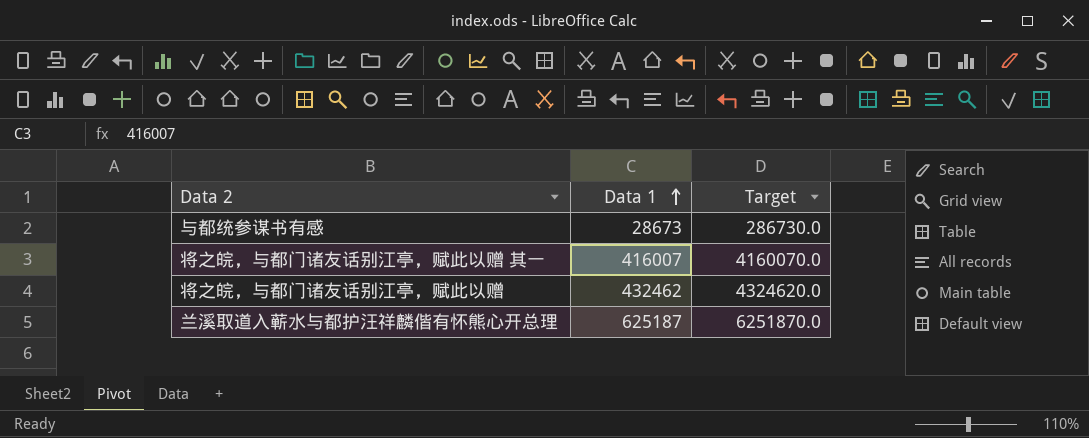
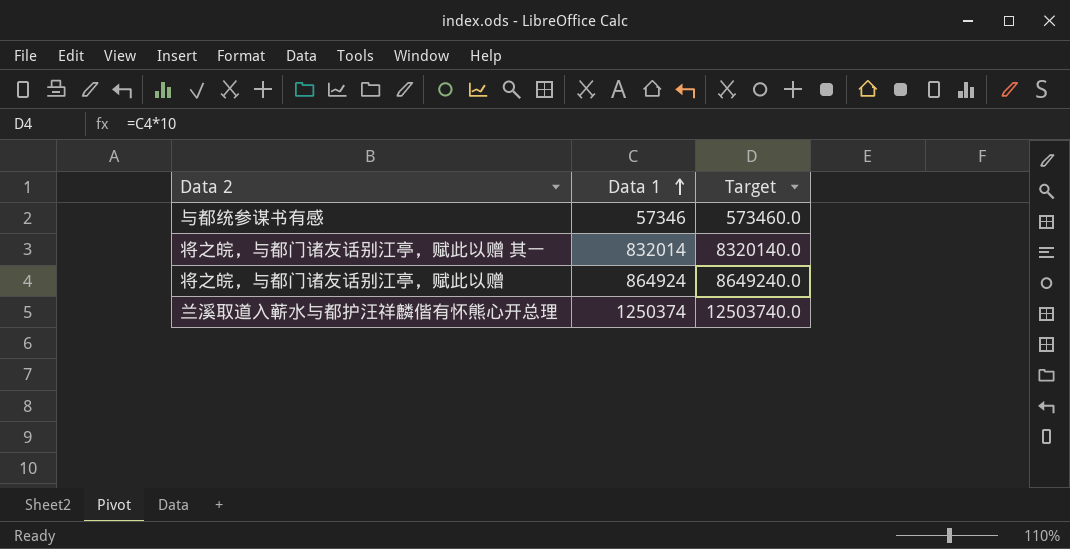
与都统参谋书有感 | Data 1: 28673 -> 57346
与都统参谋书有感 | Target: 286730.0 -> 573460.0
将之皖，与都门诸友话别江亭，赋此以赠 其一 | Data 1: 416007 -> 832014
将之皖，与都门诸友话别江亭，赋此以赠 其一 | Target: 4160070.0 -> 8320140.0
将之皖，与都门诸友话别江亭，赋此以赠 | Data 1: 432462 -> 864924
将之皖，与都门诸友话别江亭，赋此以赠 | Target: 4324620.0 -> 8649240.0
兰溪取道入蕲水与都护汪祥麟偕有怀熊心开总理 | Data 1: 625187 -> 1250374
兰溪取道入蕲水与都护汪祥麟偕有怀熊心开总理 | Target: 6251870.0 -> 12503740.0

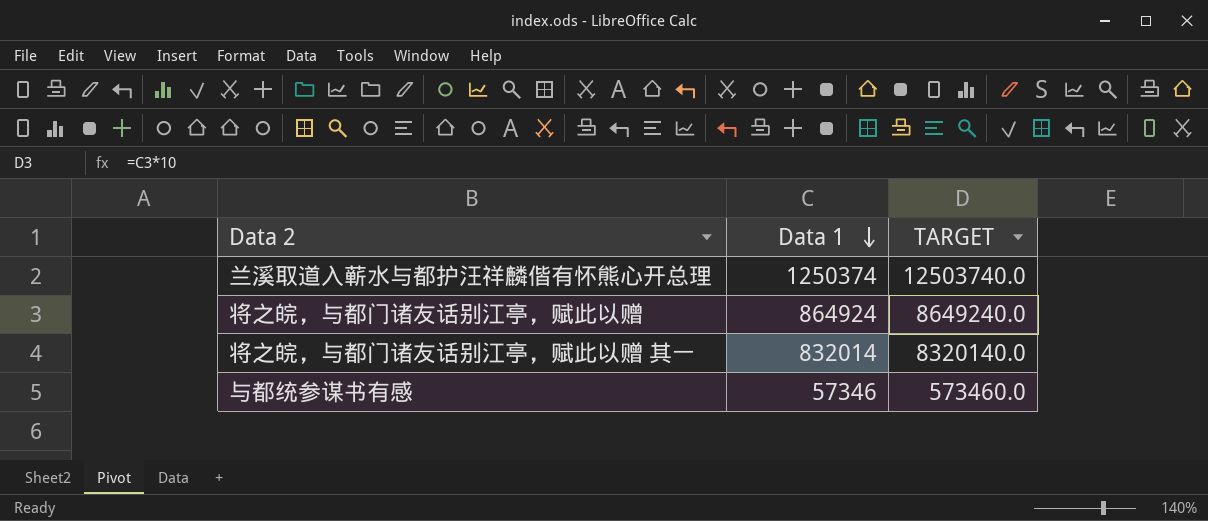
row order: Data 1 ascending -> Data 1 descending
column name: Target -> TARGET

